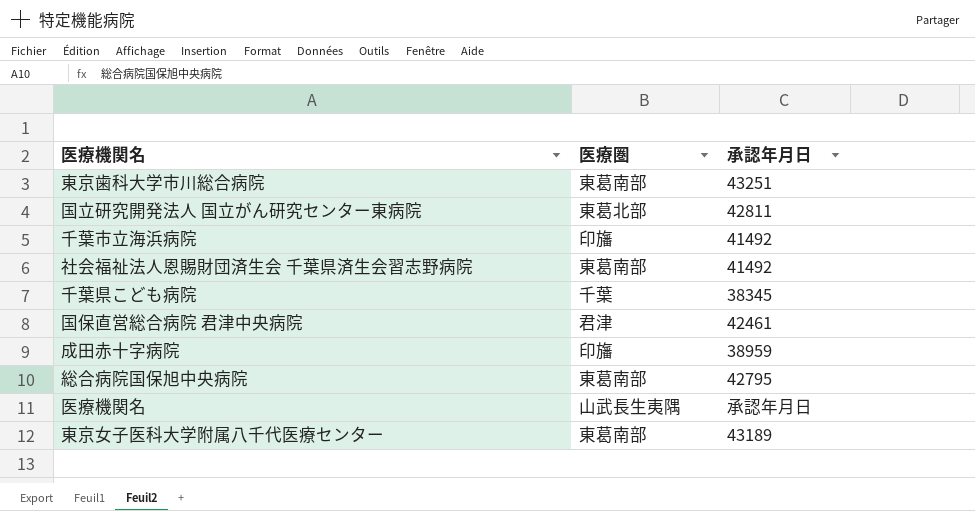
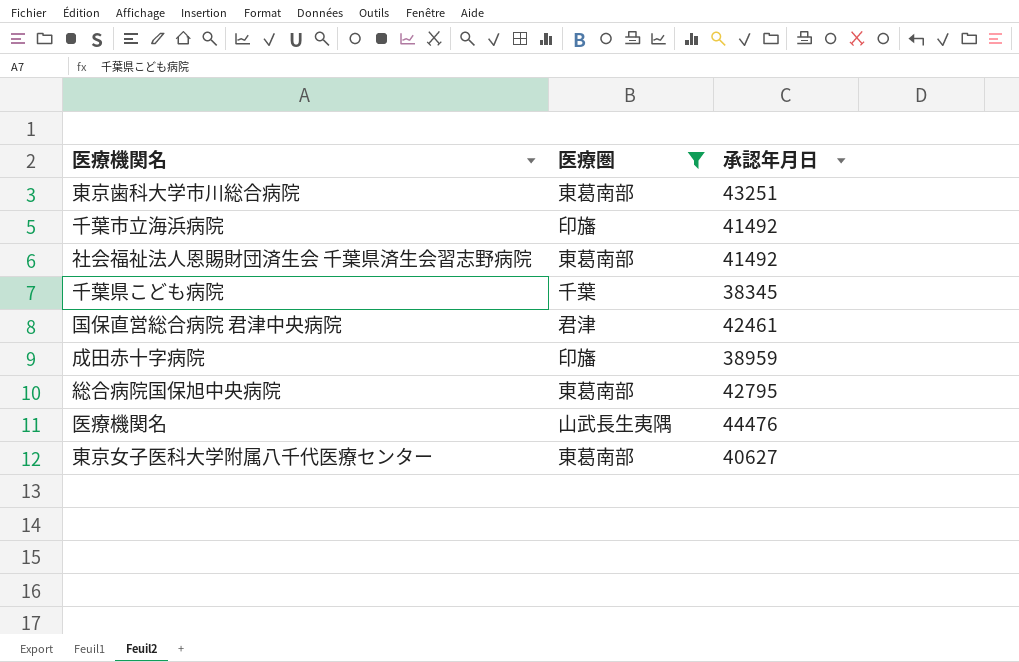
filter: none -> 医療圏 != 東葛北部
医療機関名 | 承認年月日: 承認年月日 -> 44476
東京女子医科大学附属八千代医療センター | 承認年月日: 43189 -> 40627

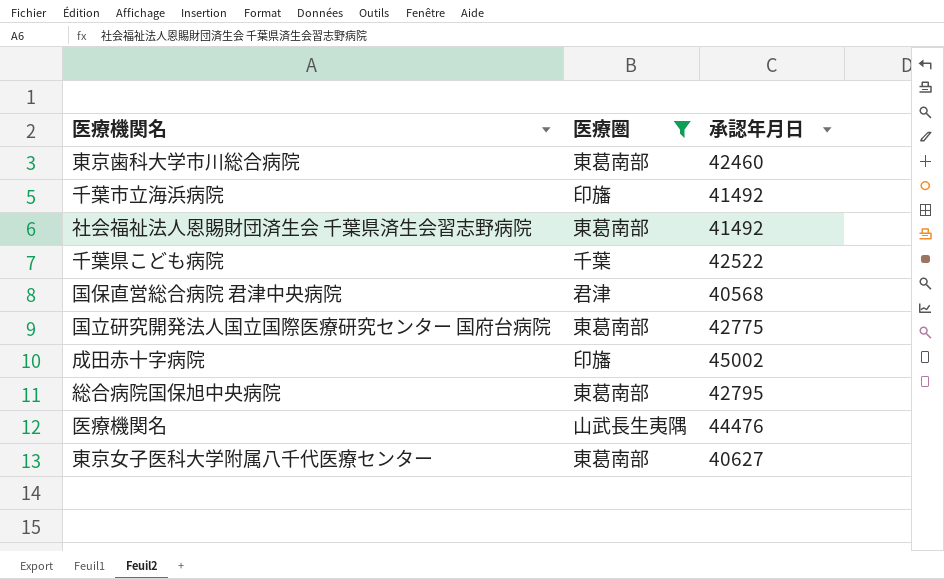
東京歯科大学市川総合病院 | 承認年月日: 43251 -> 42460
千葉県こども病院 | 承認年月日: 38345 -> 42522
国保直営総合病院 君津中央病院 | 承認年月日: 42461 -> 40568
row 国立研究開発法人国立国際医療研究センター 国府台病院: none -> 東葛南部 | 42775
成田赤十字病院 | 承認年月日: 38959 -> 45002

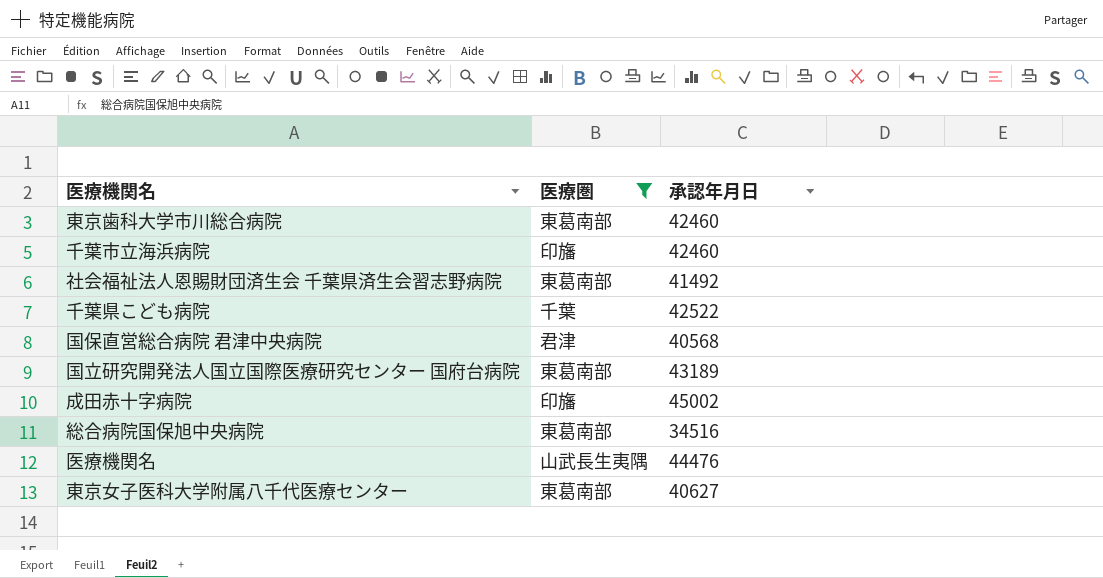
千葉市立海浜病院 | 承認年月日: 41492 -> 42460
国立研究開発法人国立国際医療研究センター 国府台病院 | 承認年月日: 42775 -> 43189
総合病院国保旭中央病院 | 承認年月日: 42795 -> 34516

